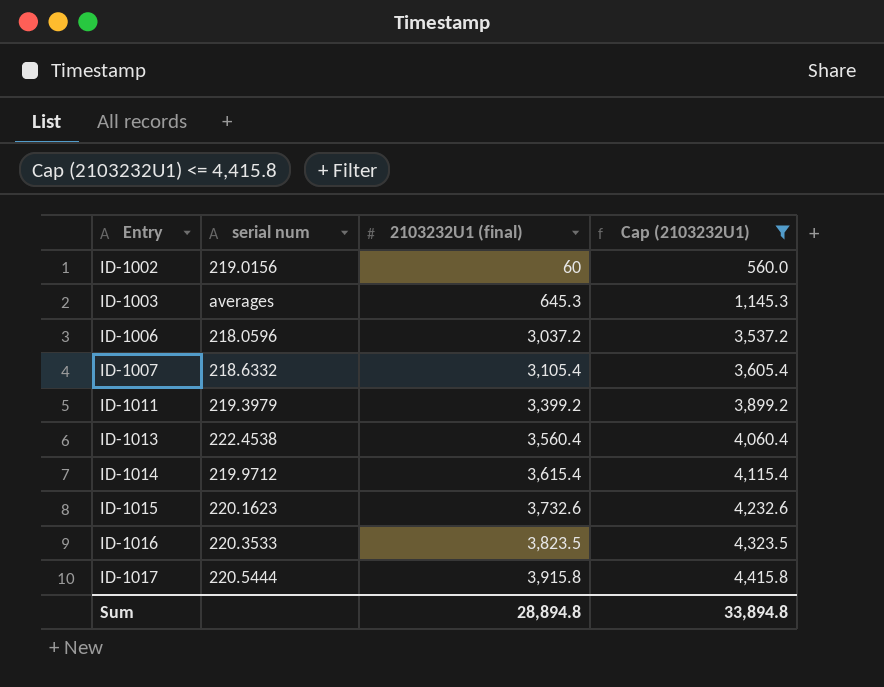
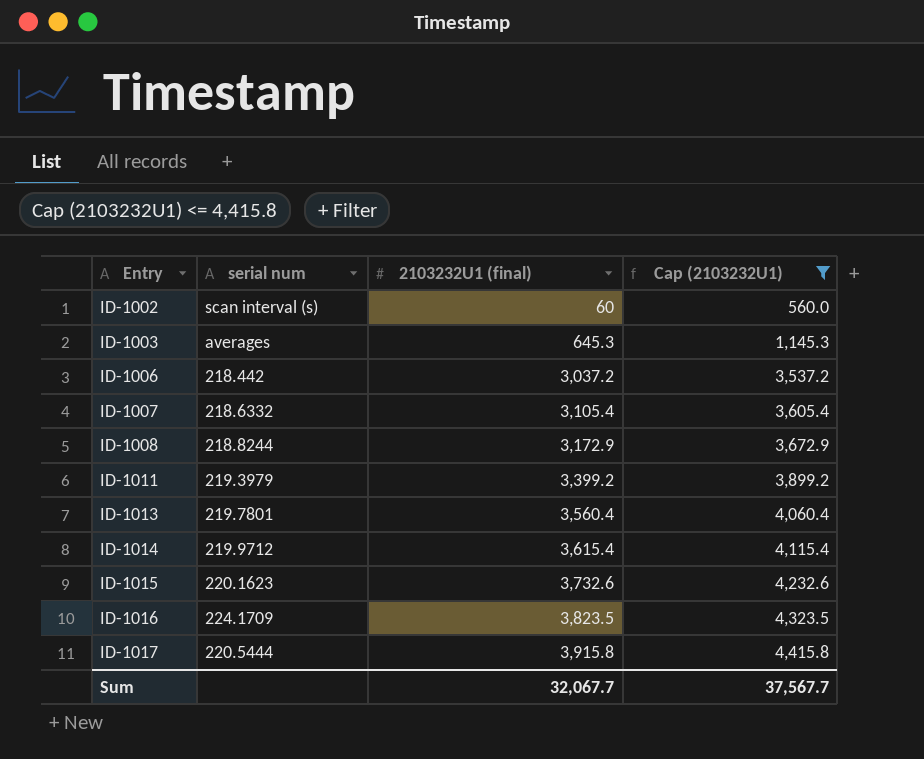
ID-1002 | serial num: 219.0156 -> scan interval (s)
ID-1006 | serial num: 218.0596 -> 218.442
row ID-1008: none -> 218.8244 | 3,172.9 | 3,672.9
ID-1013 | serial num: 222.4538 -> 219.7801
ID-1016 | serial num: 220.3533 -> 224.1709
Sum | 2103232U1 (final): 28,894.8 -> 32,067.7
Sum | Cap (2103232U1): 33,894.8 -> 37,567.7

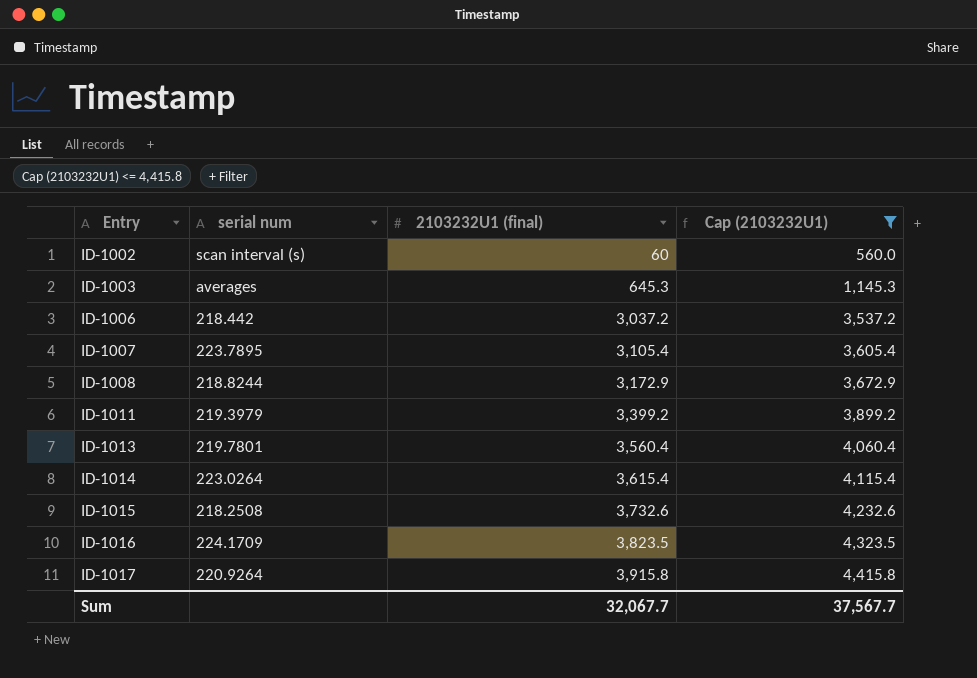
ID-1007 | serial num: 218.6332 -> 223.7895
ID-1014 | serial num: 219.9712 -> 223.0264
ID-1015 | serial num: 220.1623 -> 218.2508
ID-1017 | serial num: 220.5444 -> 220.9264

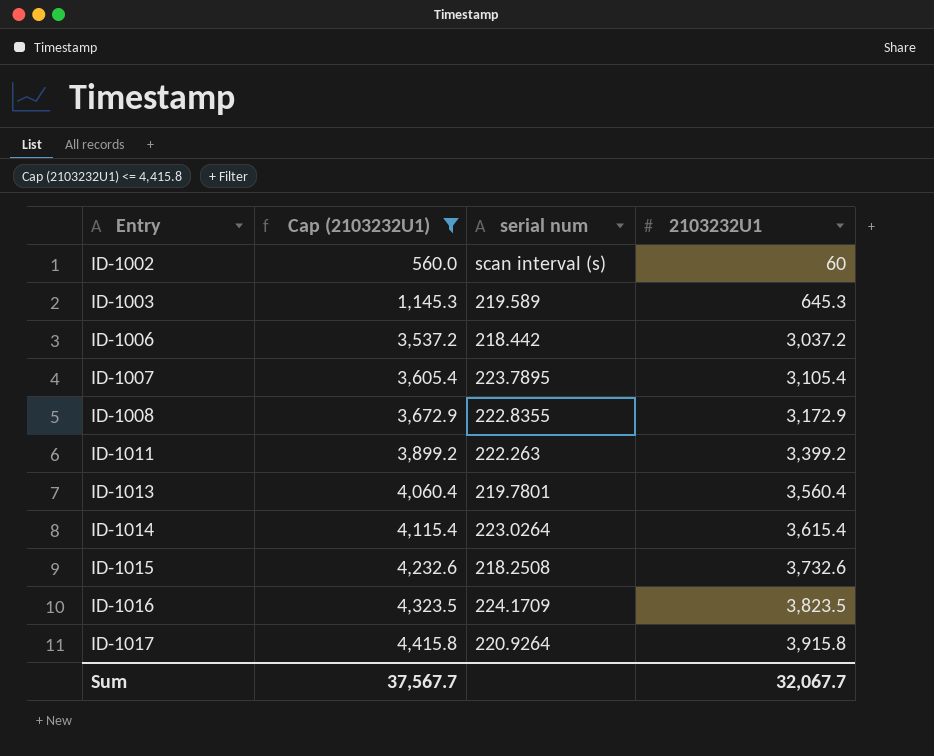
column Cap (2103232U1) | position: 4 -> 2
column name: 2103232U1 (final) -> 2103232U1
ID-1003 | serial num: averages -> 219.589
ID-1008 | serial num: 218.8244 -> 222.8355
ID-1011 | serial num: 219.3979 -> 222.263

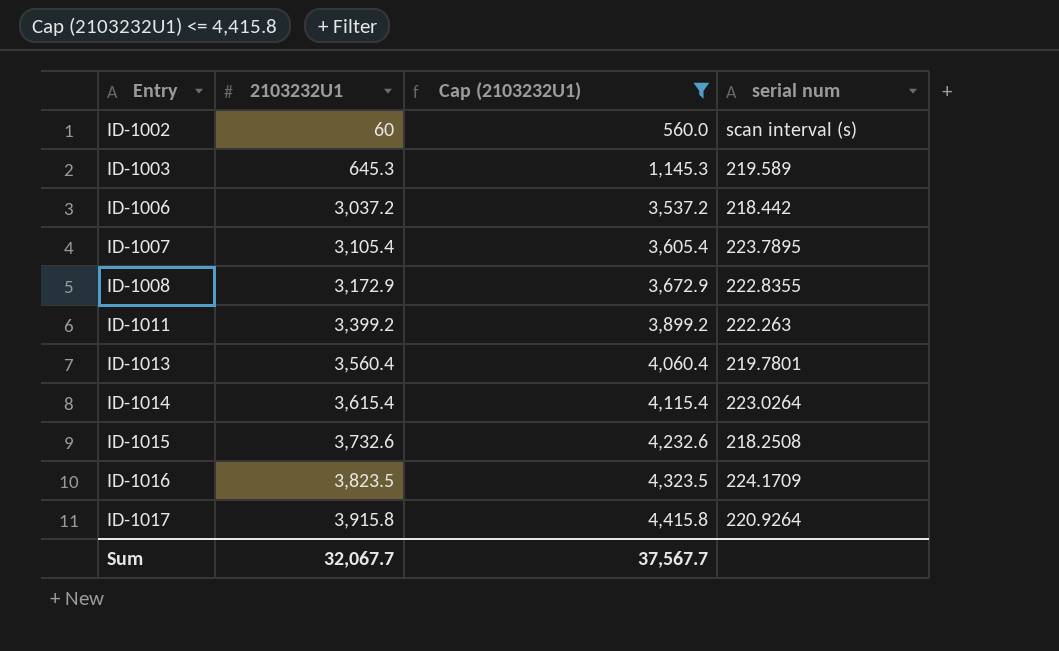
column 2103232U1 | position: 4 -> 2

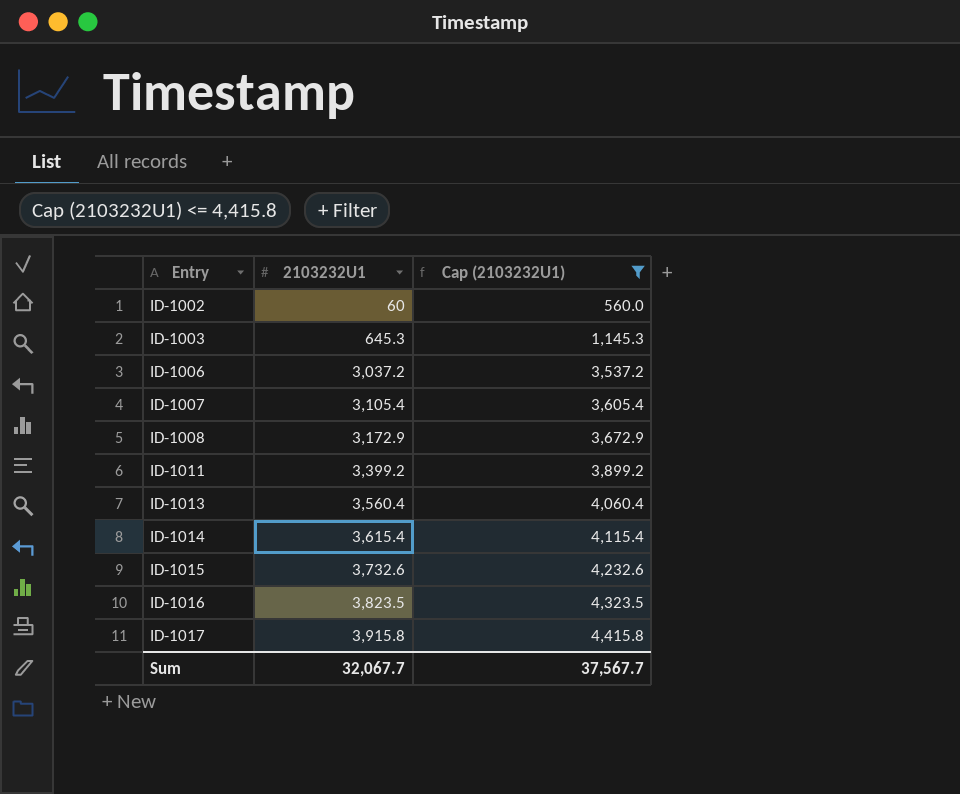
column serial num | position: 4 -> none

